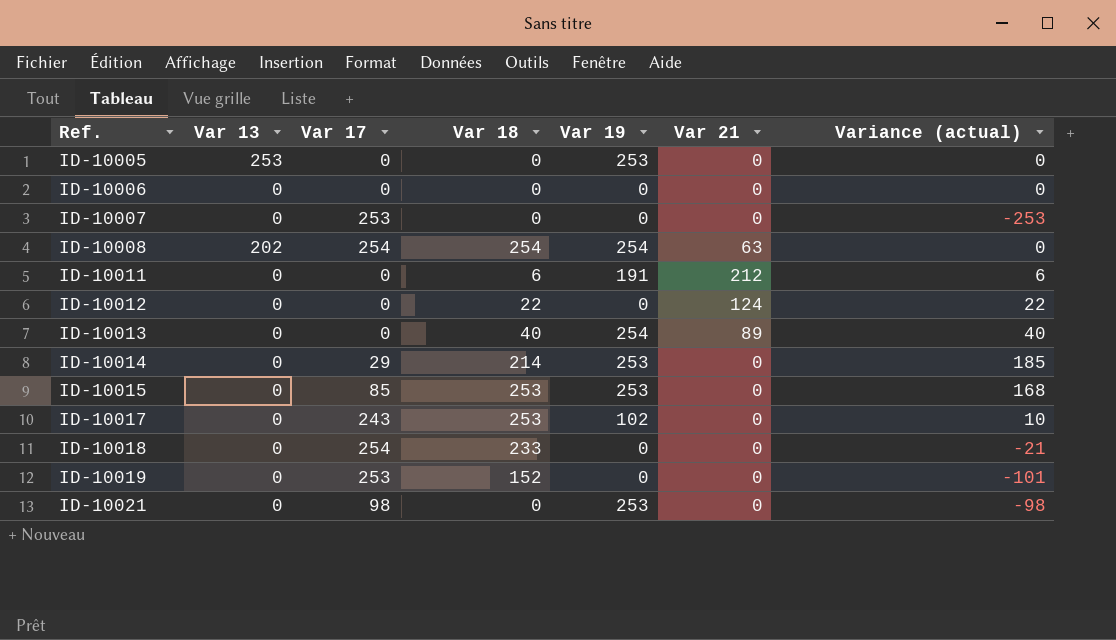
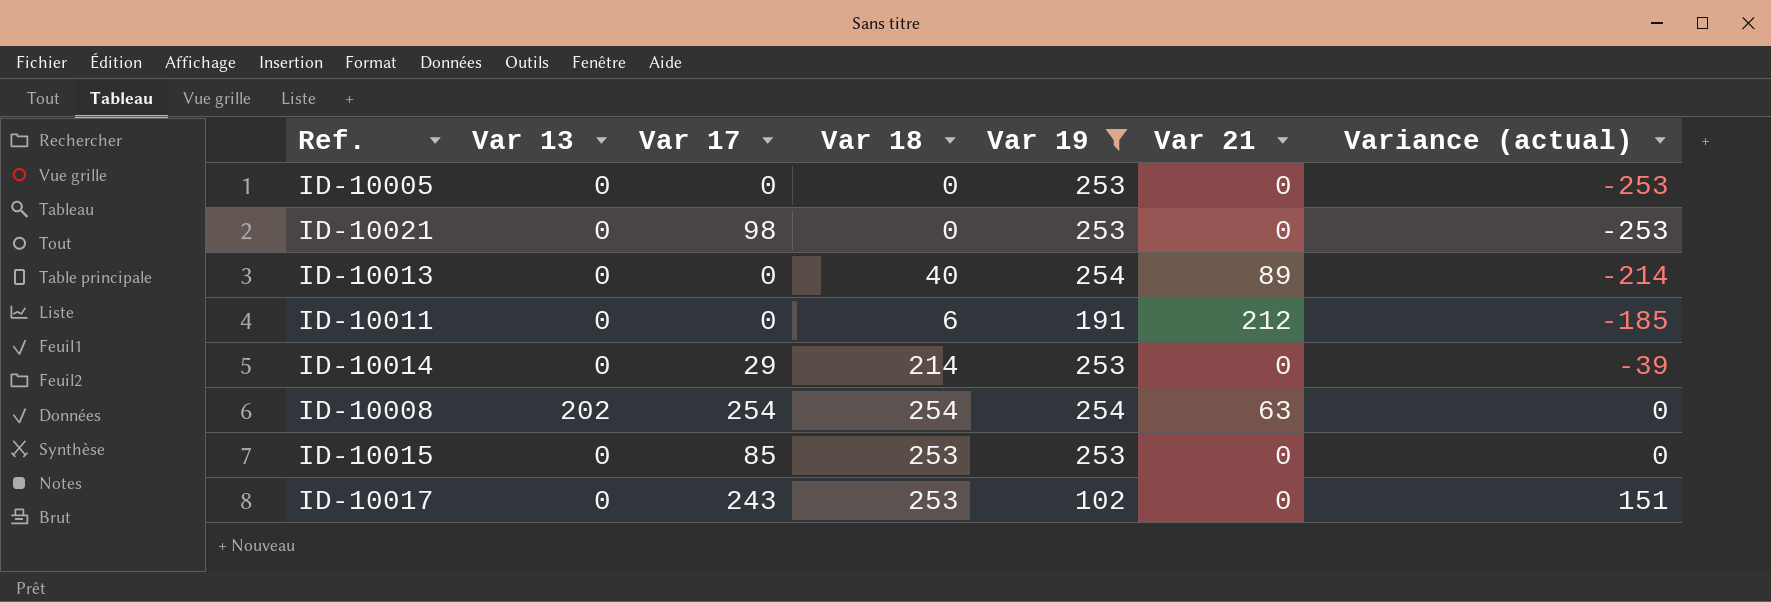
filter: none -> Var 19 != 0
row order: Ref. ascending -> Variance (actual) ascending
column Variance (actual) | formula: [Var 18] - [Var 17] -> [Var 18] - [Var 19]
ID-10005 | Var 13: 253 -> 0

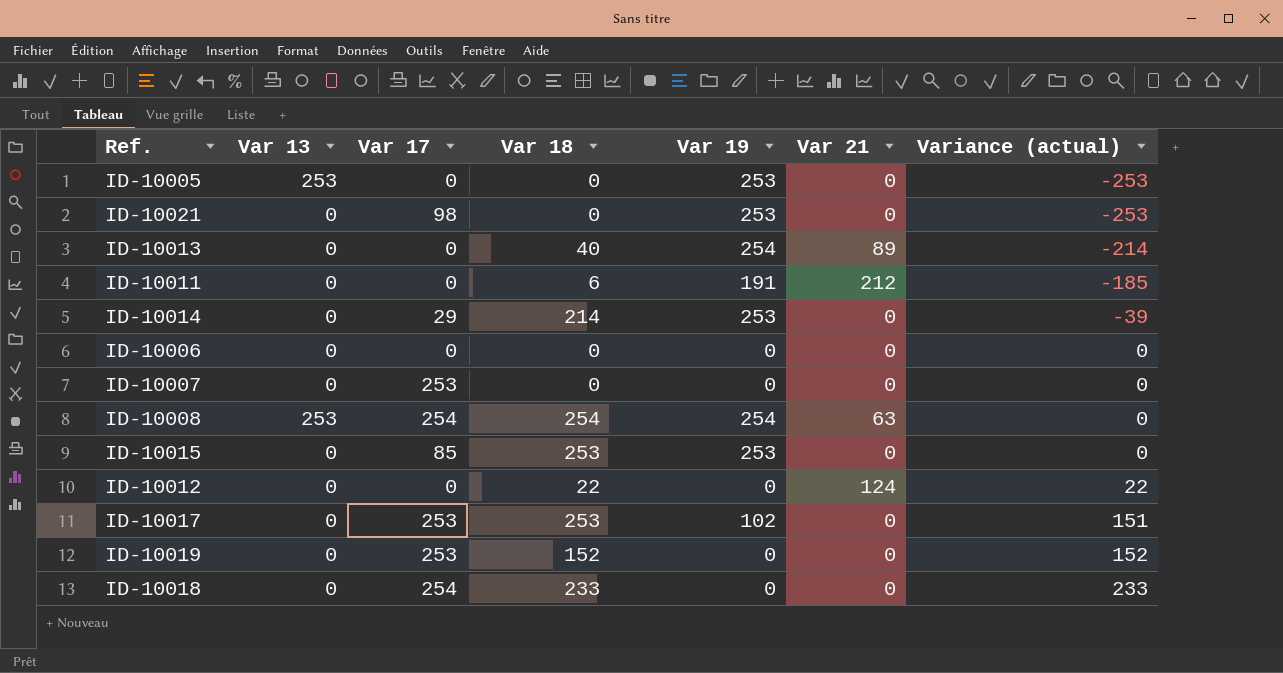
filter: Var 19 != 0 -> none
ID-10005 | Var 13: 0 -> 253
ID-10008 | Var 13: 202 -> 253
ID-10017 | Var 17: 243 -> 253

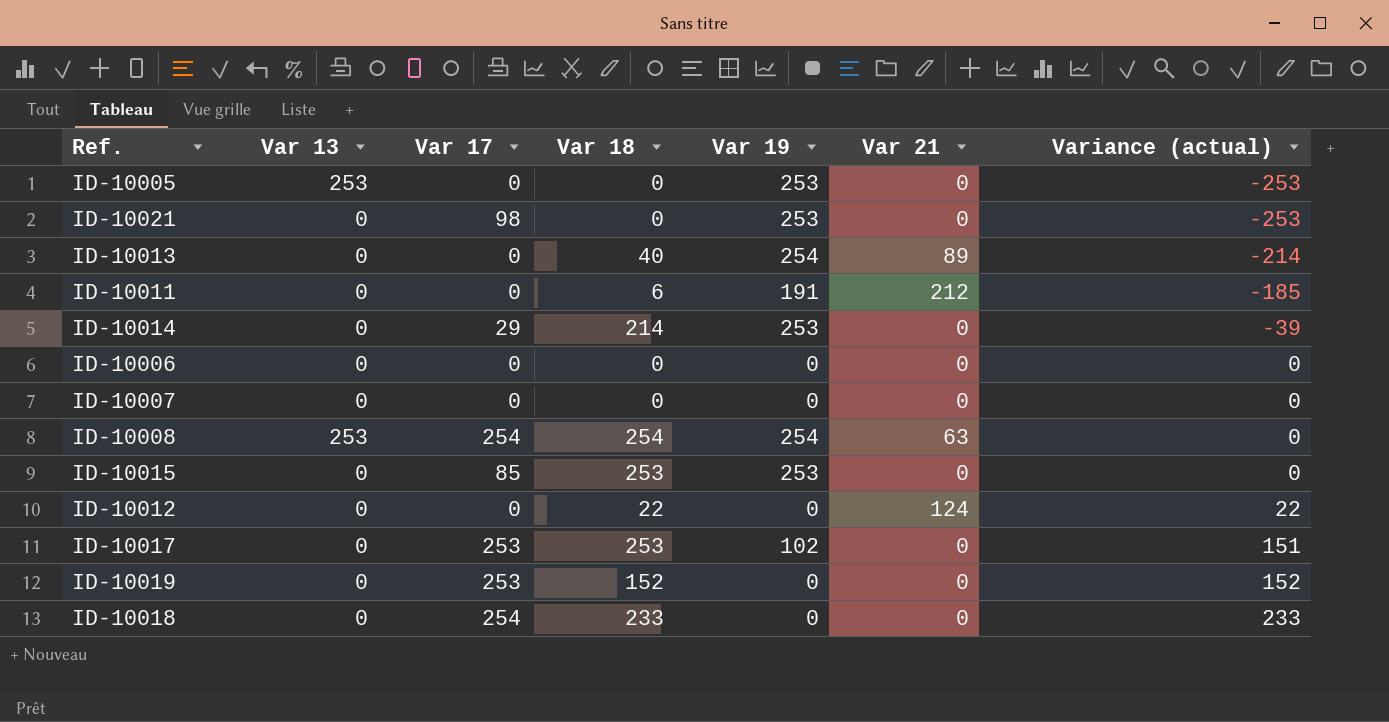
ID-10007 | Var 17: 253 -> 0

